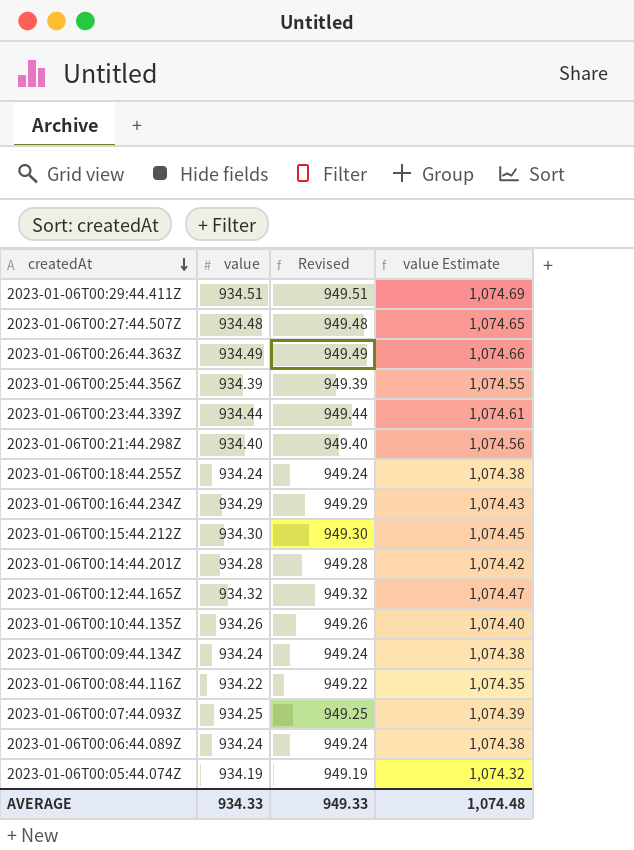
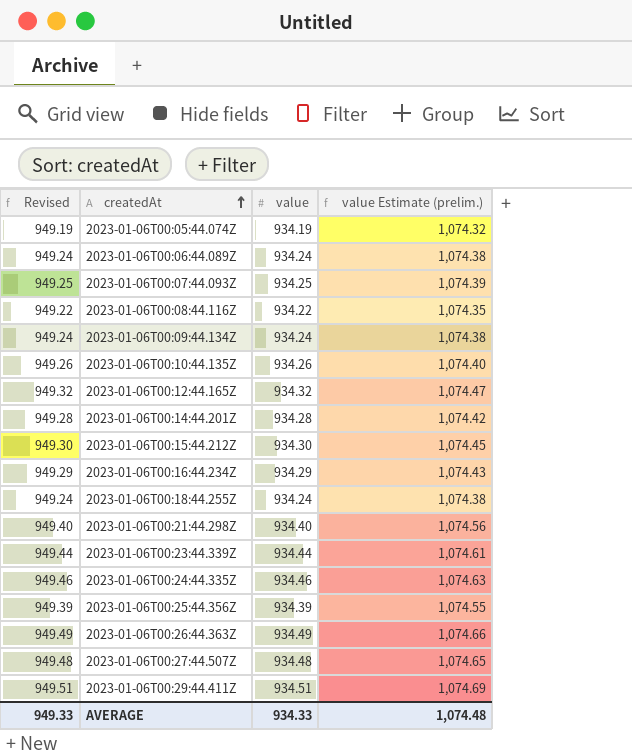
row order: createdAt descending -> createdAt ascending
column Revised | position: 3 -> 1
column name: value Estimate -> value Estimate (prelim.)
row 2023-01-06T00:24:44.335Z: none -> 949.46 | 934.46 | 1,074.63

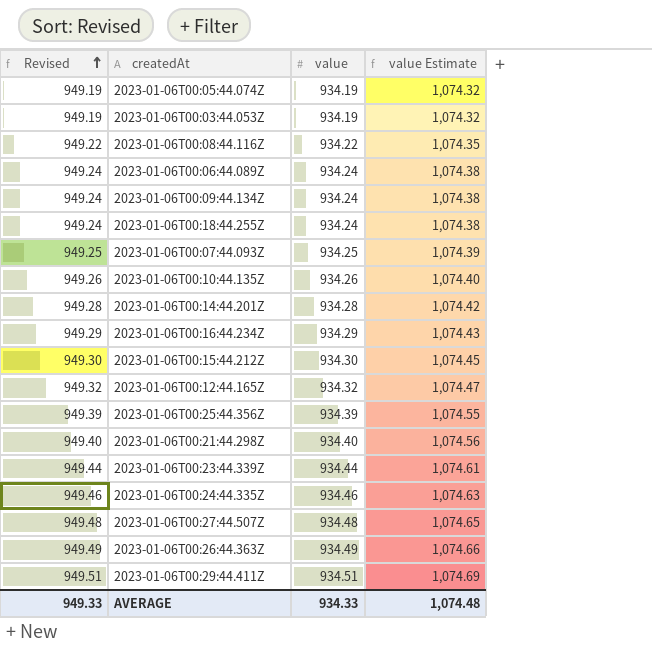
row order: createdAt ascending -> Revised ascending
column name: value Estimate (prelim.) -> value Estimate
row 2023-01-06T00:03:44.053Z: none -> 949.19 | 934.19 | 1,074.32

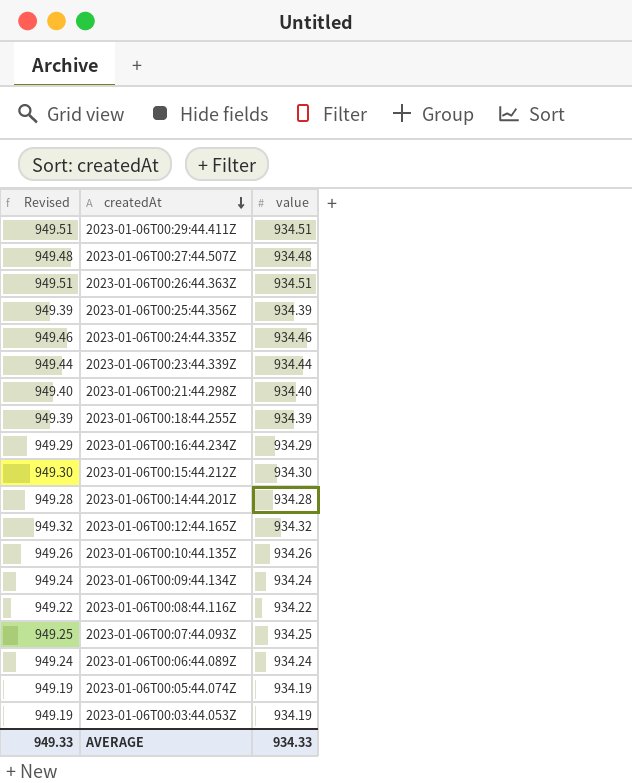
row order: Revised ascending -> createdAt descending
column value Estimate | formula: [value] * 1.15 -> none
2023-01-06T00:26:44.363Z | Revised: 949.49 -> 949.51
2023-01-06T00:26:44.363Z | value: 934.49 -> 934.51
2023-01-06T00:18:44.255Z | Revised: 949.24 -> 949.39
2023-01-06T00:18:44.255Z | value: 934.24 -> 934.39

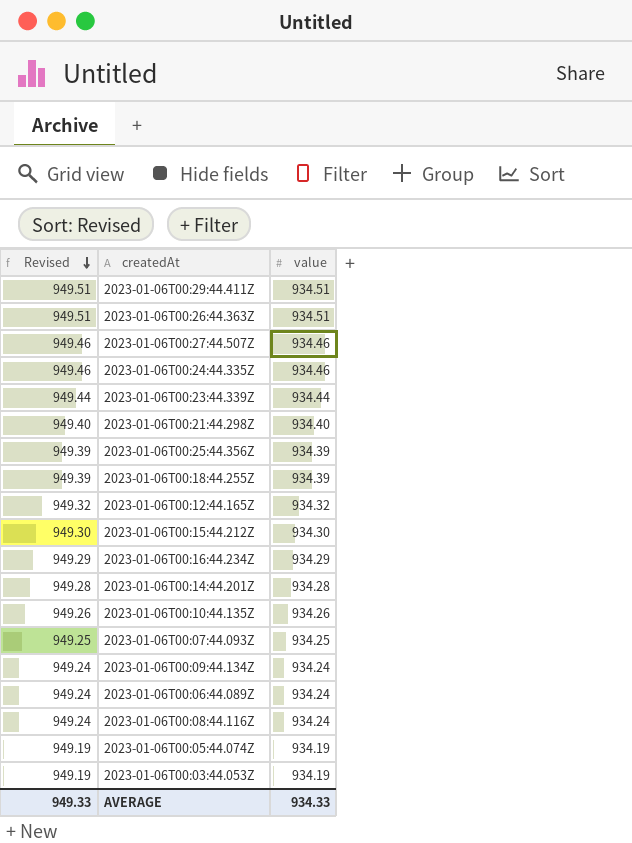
row order: createdAt descending -> Revised descending
2023-01-06T00:27:44.507Z | Revised: 949.48 -> 949.46
2023-01-06T00:27:44.507Z | value: 934.48 -> 934.46
2023-01-06T00:08:44.116Z | Revised: 949.22 -> 949.24
2023-01-06T00:08:44.116Z | value: 934.22 -> 934.24

